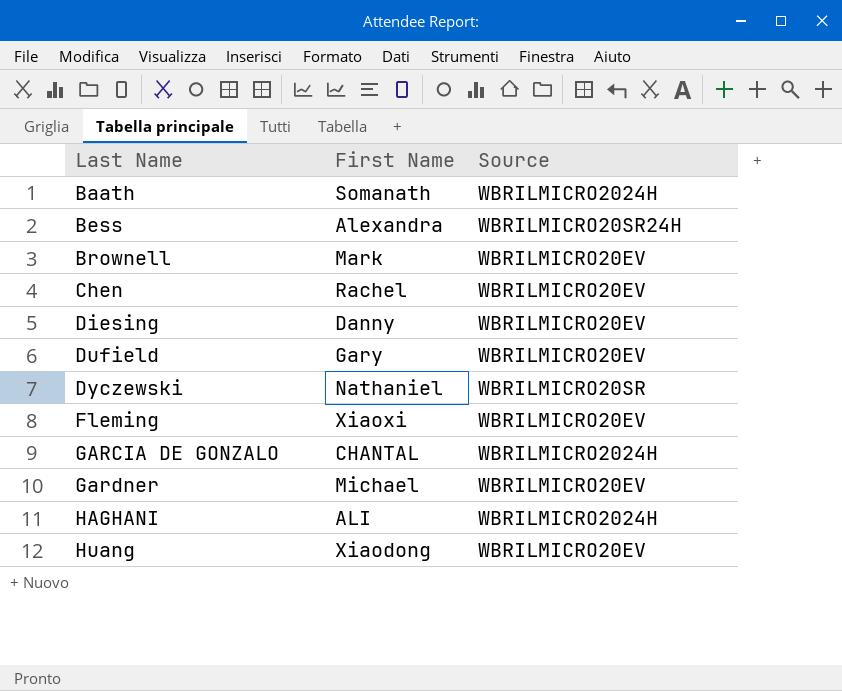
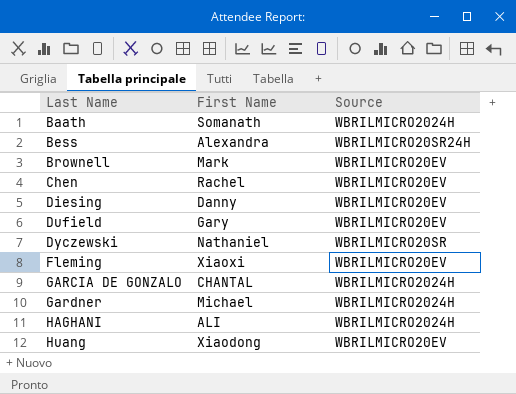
Gardner | Source: WBRILMICRO20EV -> WBRILMICRO2024H

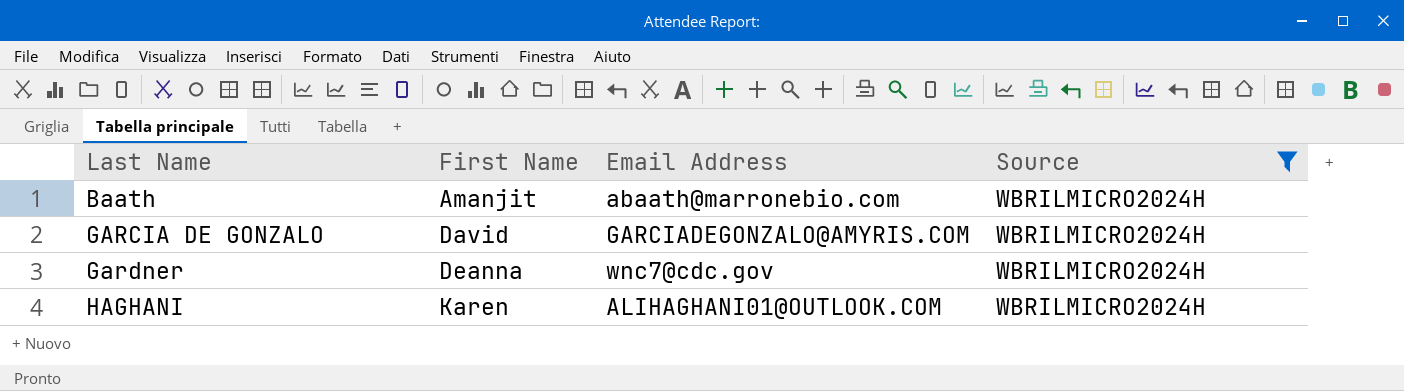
filter: none -> Source = WBRILMICRO2024H
column Email Address | position: none -> 3
Baath | First Name: Somanath -> Amanjit
GARCIA DE GONZALO | First Name: CHANTAL -> David
Gardner | First Name: Michael -> Deanna
HAGHANI | First Name: ALI -> Karen

